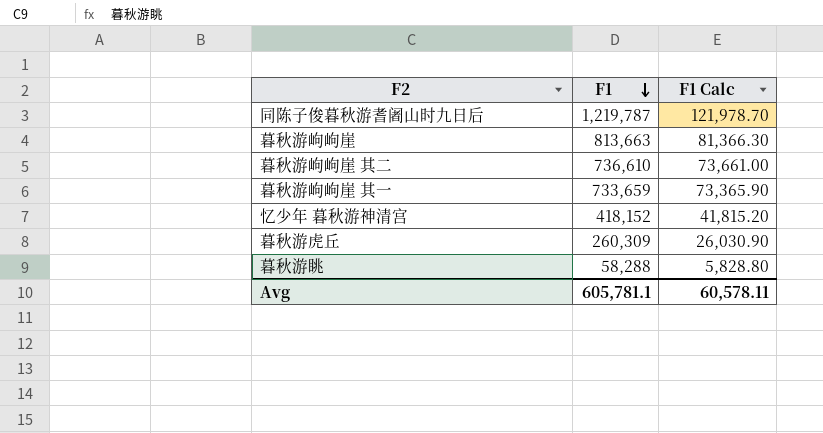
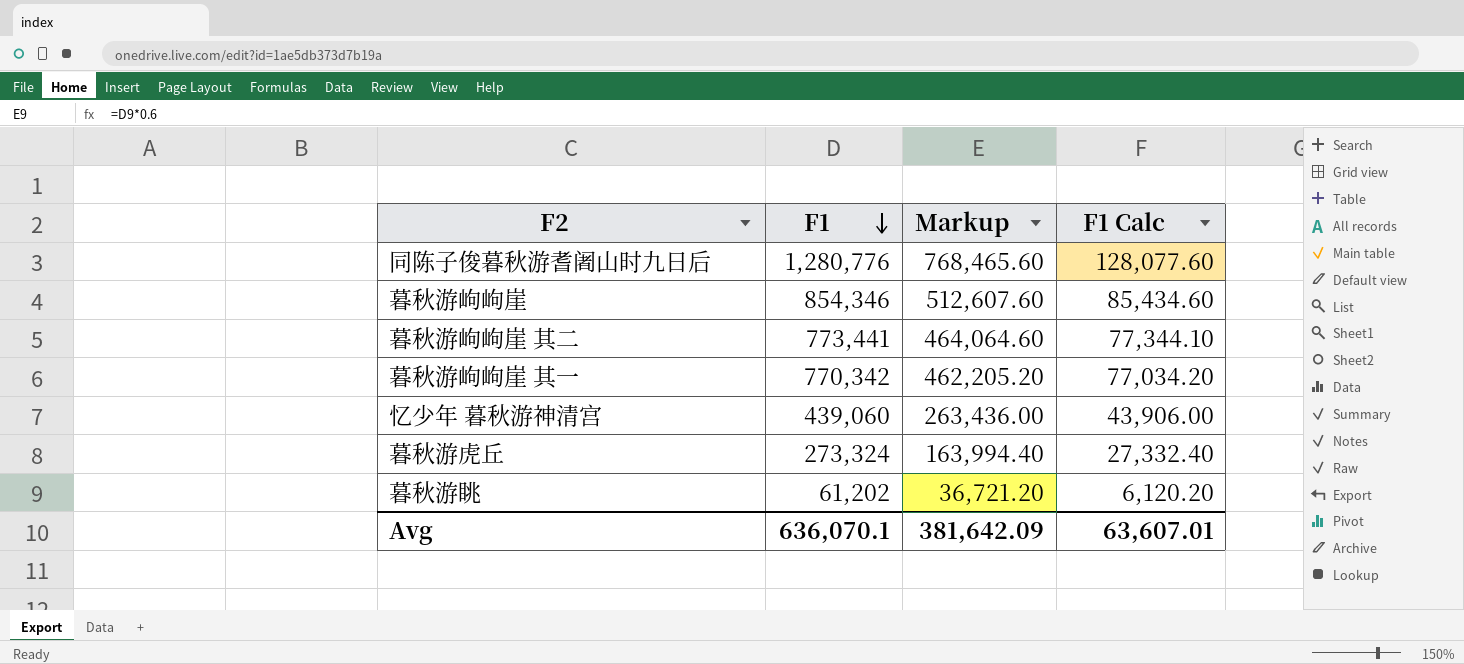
column Markup | formula: none -> [F1] * 0.6
同陈子俊暮秋游耆阇山时九日后 | F1: 1,219,787 -> 1,280,776
同陈子俊暮秋游耆阇山时九日后 | F1 Calc: 121,978.70 -> 128,077.60
暮秋游岣岣崖 | F1: 813,663 -> 854,346
暮秋游岣岣崖 | F1 Calc: 81,366.30 -> 85,434.60
暮秋游岣岣崖 其二 | F1: 736,610 -> 773,441
暮秋游岣岣崖 其二 | F1 Calc: 73,661.00 -> 77,344.10
暮秋游岣岣崖 其一 | F1: 733,659 -> 770,342
暮秋游岣岣崖 其一 | F1 Calc: 73,365.90 -> 77,034.20
忆少年 暮秋游神清宫 | F1: 418,152 -> 439,060
忆少年 暮秋游神清宫 | F1 Calc: 41,815.20 -> 43,906.00
暮秋游虎丘 | F1: 260,309 -> 273,324
暮秋游虎丘 | F1 Calc: 26,030.90 -> 27,332.40
暮秋游眺 | F1: 58,288 -> 61,202
暮秋游眺 | F1 Calc: 5,828.80 -> 6,120.20
Avg | F1: 605,781.1 -> 636,070.1
Avg | F1 Calc: 60,578.11 -> 63,607.01

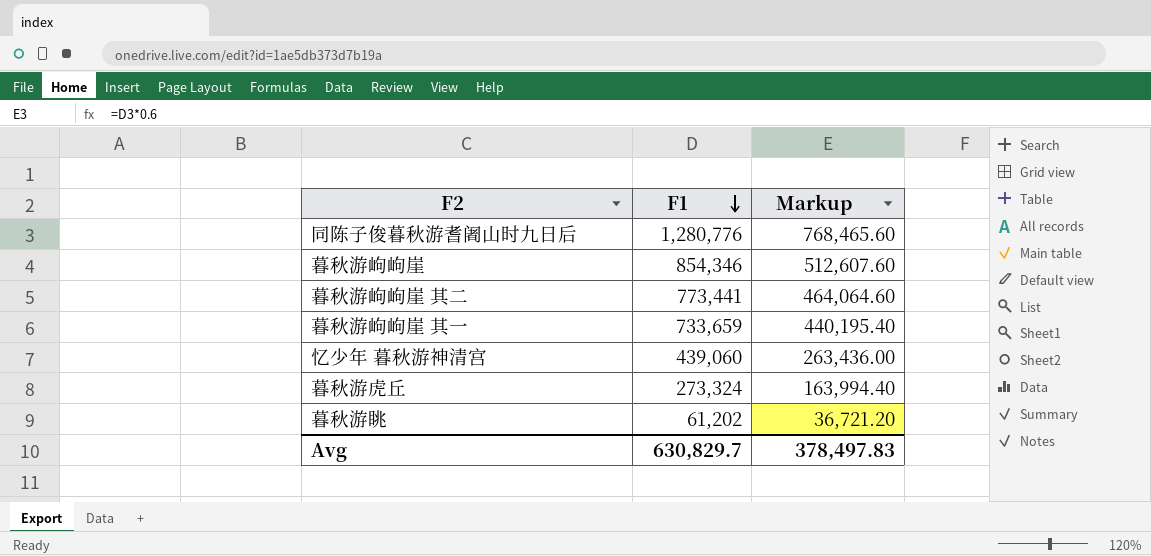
column F1 Calc | formula: [F1] * 0.1 -> none
暮秋游岣岣崖 其一 | F1: 770,342 -> 733,659
暮秋游岣岣崖 其一 | Markup: 462,205.20 -> 440,195.40
Avg | F1: 636,070.1 -> 630,829.7
Avg | Markup: 381,642.09 -> 378,497.83

